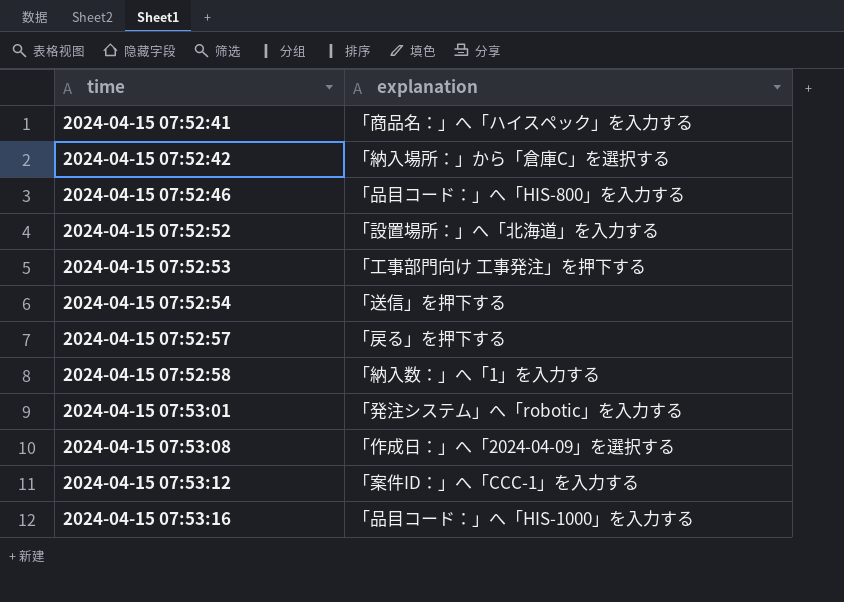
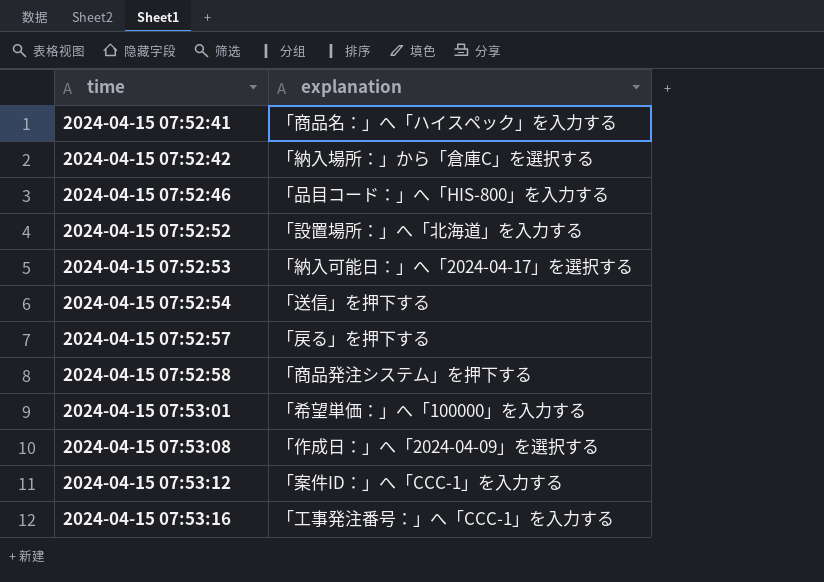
2024-04-15 07:52:53 | explanation: 「工事部門向け 工事発注」を押下する -> 「納入可能日：」へ「2024-04-17」を選択する
2024-04-15 07:52:58 | explanation: 「納入数：」へ「1」を入力する -> 「商品発注システム」を押下する
2024-04-15 07:53:01 | explanation: 「発注システム」へ「robotic」を入力する -> 「希望単価：」へ「100000」を入力する
2024-04-15 07:53:16 | explanation: 「品目コード：」へ「HIS-1000」を入力する -> 「工事発注番号：」へ「CCC-1」を入力する

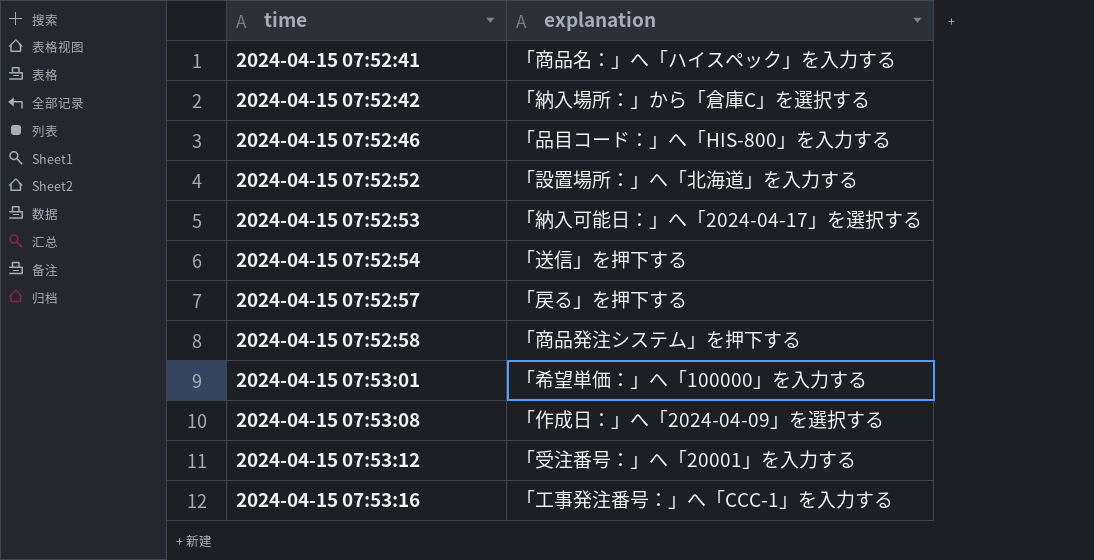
2024-04-15 07:53:12 | explanation: 「案件ID：」へ「CCC-1」を入力する -> 「受注番号：」へ「20001」を入力する

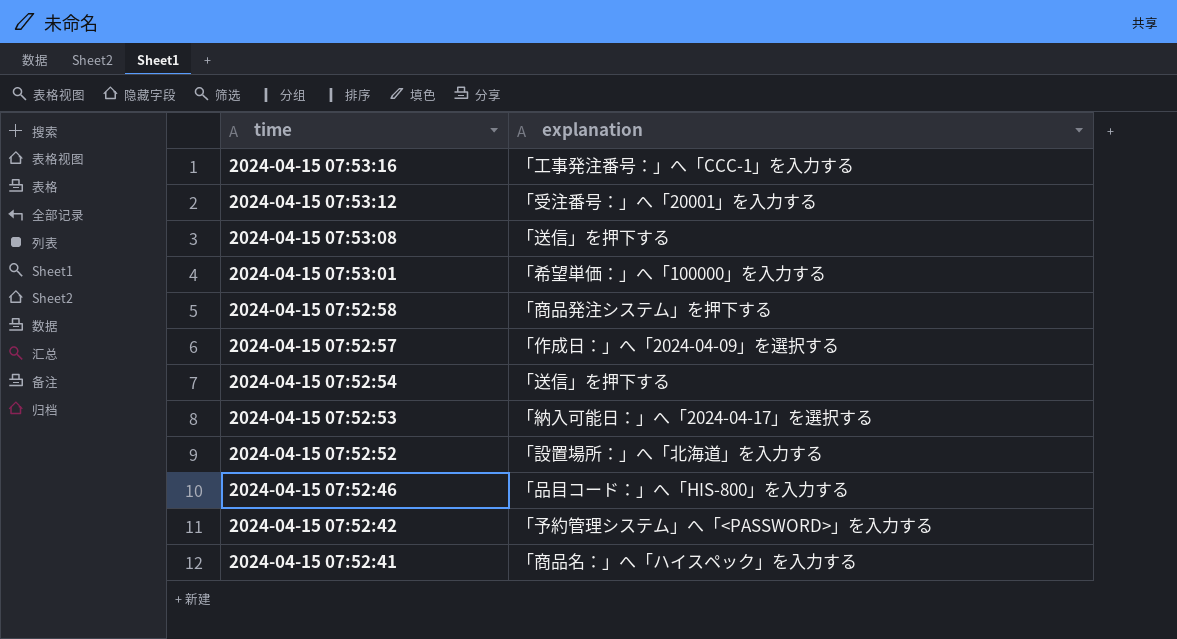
row order: time ascending -> time descending
2024-04-15 07:53:08 | explanation: 「作成日：」へ「2024-04-09」を選択する -> 「送信」を押下する
2024-04-15 07:52:57 | explanation: 「戻る」を押下する -> 「作成日：」へ「2024-04-09」を選択する
2024-04-15 07:52:42 | explanation: 「納入場所：」から「倉庫C」を選択する -> 「予約管理システム」へ「<PASSWORD>」を入力する

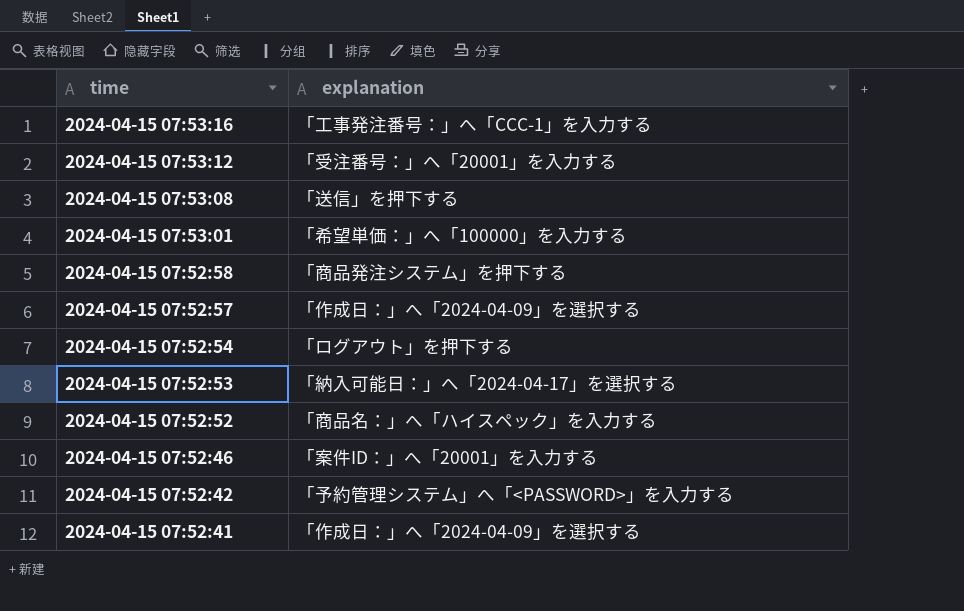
2024-04-15 07:52:54 | explanation: 「送信」を押下する -> 「ログアウト」を押下する
2024-04-15 07:52:52 | explanation: 「設置場所：」へ「北海道」を入力する -> 「商品名：」へ「ハイスペック」を入力する
2024-04-15 07:52:46 | explanation: 「品目コード：」へ「HIS-800」を入力する -> 「案件ID：」へ「20001」を入力する
2024-04-15 07:52:41 | explanation: 「商品名：」へ「ハイスペック」を入力する -> 「作成日：」へ「2024-04-09」を選択する

